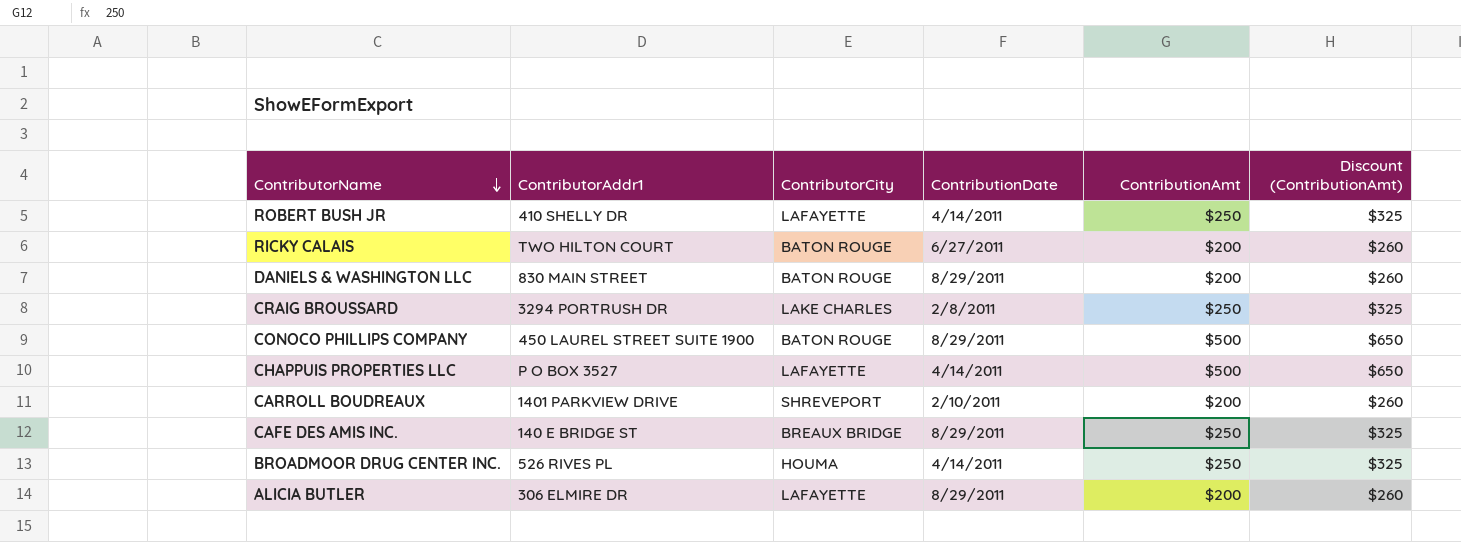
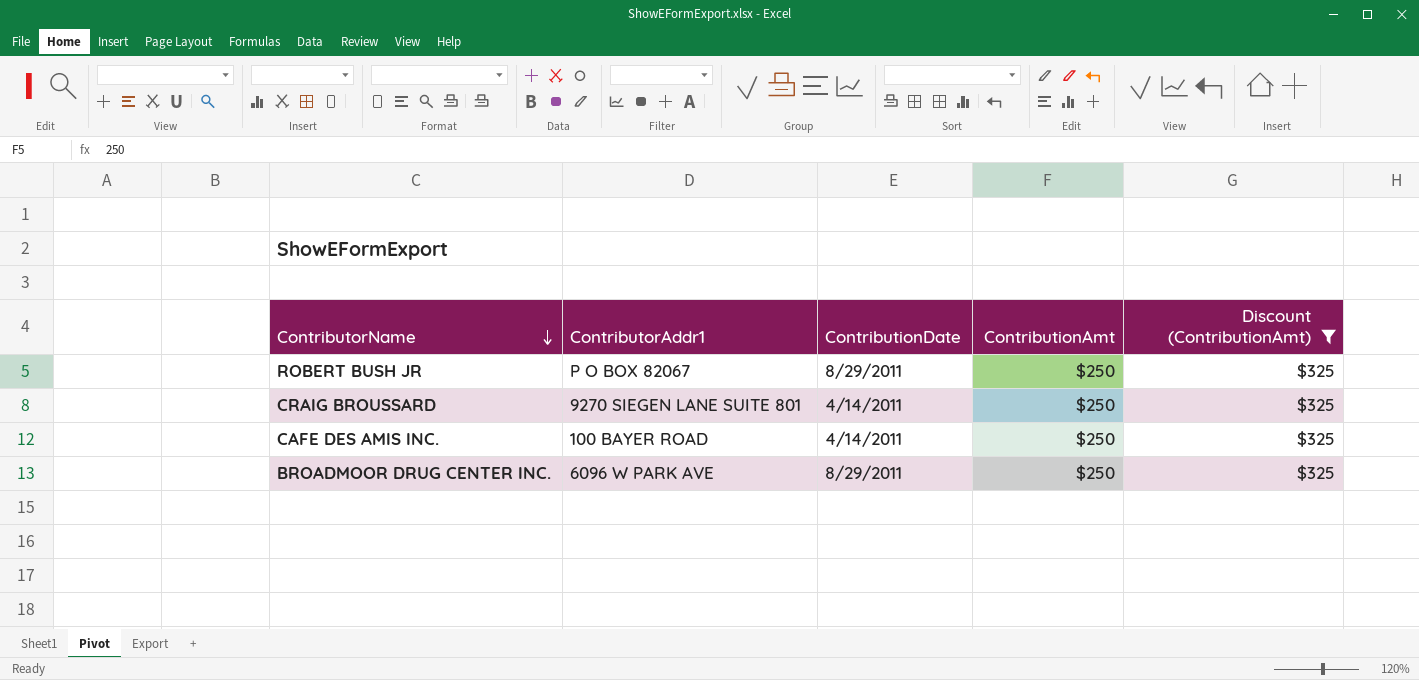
filter: none -> Discount (ContributionAmt) = $325
column ContributorCity | position: 3 -> none
ROBERT BUSH JR | ContributorAddr1: 410 SHELLY DR -> P O BOX 82067
ROBERT BUSH JR | ContributionDate: 4/14/2011 -> 8/29/2011
CRAIG BROUSSARD | ContributorAddr1: 3294 PORTRUSH DR -> 9270 SIEGEN LANE SUITE 801
CRAIG BROUSSARD | ContributionDate: 2/8/2011 -> 4/14/2011
CAFE DES AMIS INC. | ContributorAddr1: 140 E BRIDGE ST -> 100 BAYER ROAD
CAFE DES AMIS INC. | ContributionDate: 8/29/2011 -> 4/14/2011
BROADMOOR DRUG CENTER INC. | ContributorAddr1: 526 RIVES PL -> 6096 W PARK AVE
BROADMOOR DRUG CENTER INC. | ContributionDate: 4/14/2011 -> 8/29/2011

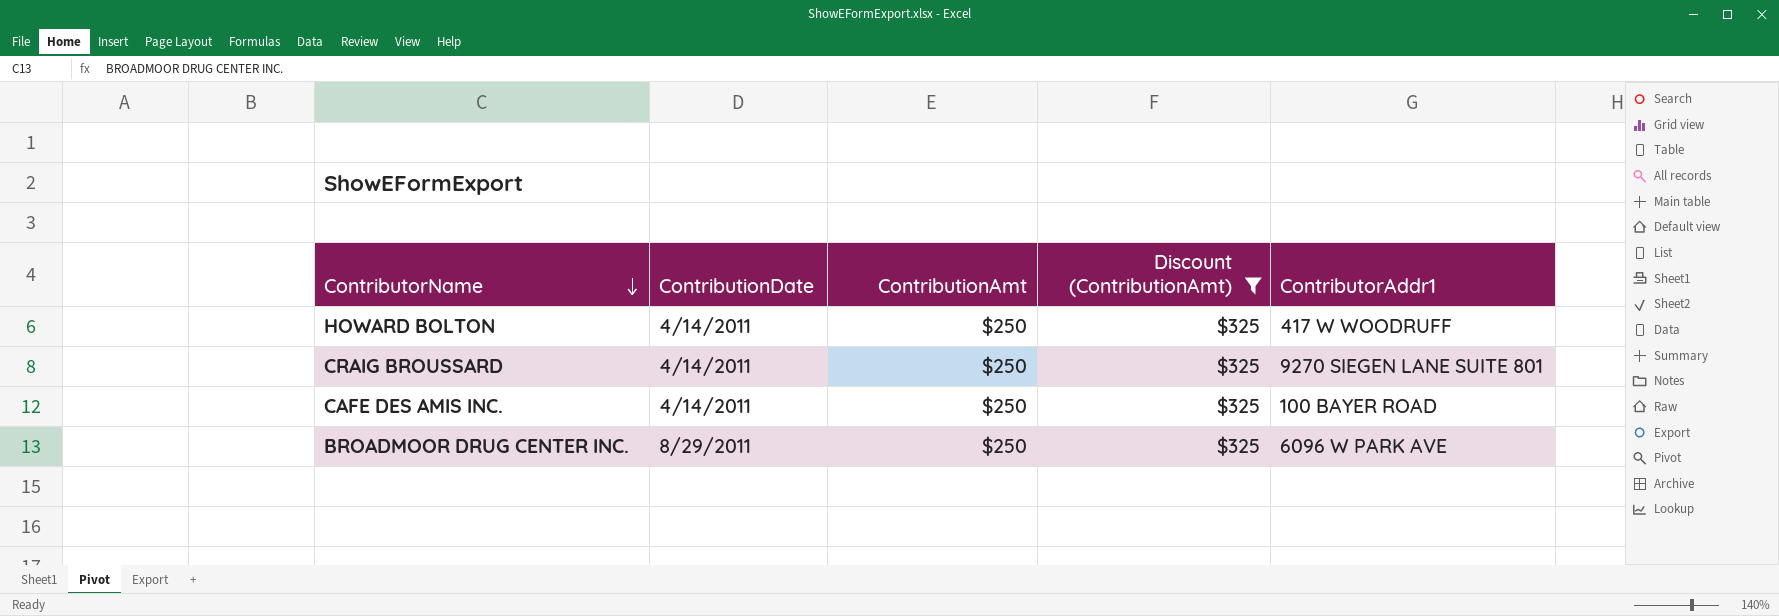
column ContributorAddr1 | position: 2 -> 5
row ROBERT BUSH JR: P O BOX 82067 | 8/29/2011 | $250 | $325 -> none
row HOWARD BOLTON: none -> 4/14/2011 | $250 | $325 | 417 W WOODRUFF

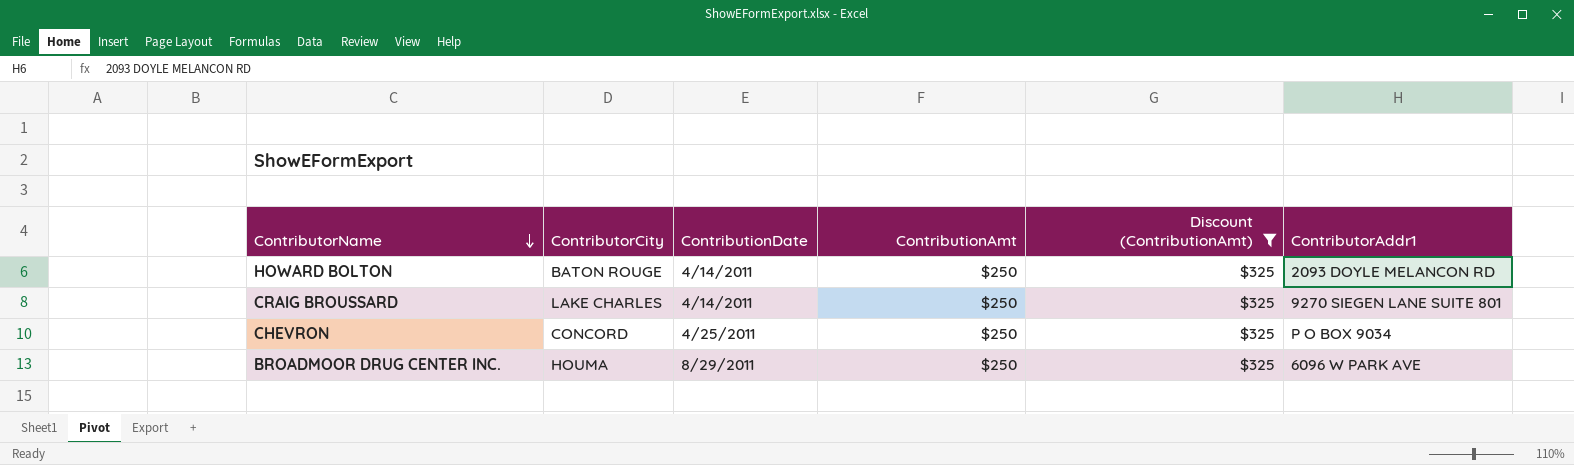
column ContributorCity | position: none -> 2
row CAFE DES AMIS INC.: 4/14/2011 | $250 | $325 | 100 BAYER ROAD -> none
HOWARD BOLTON | ContributorAddr1: 417 W WOODRUFF -> 2093 DOYLE MELANCON RD
row CHEVRON: none -> CONCORD | 4/25/2011 | $250 | $325 | P O BOX 9034

